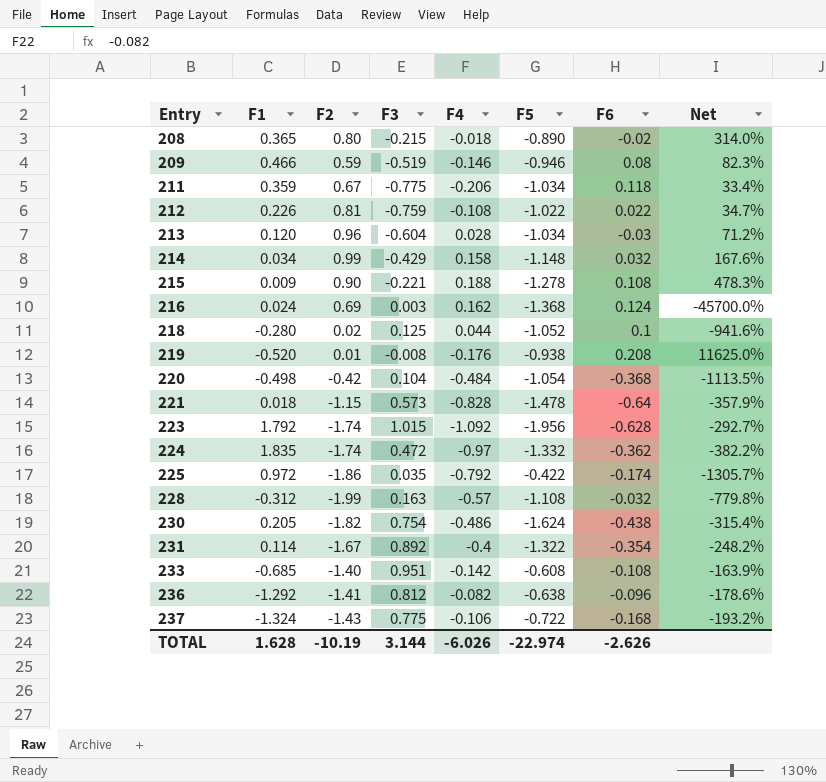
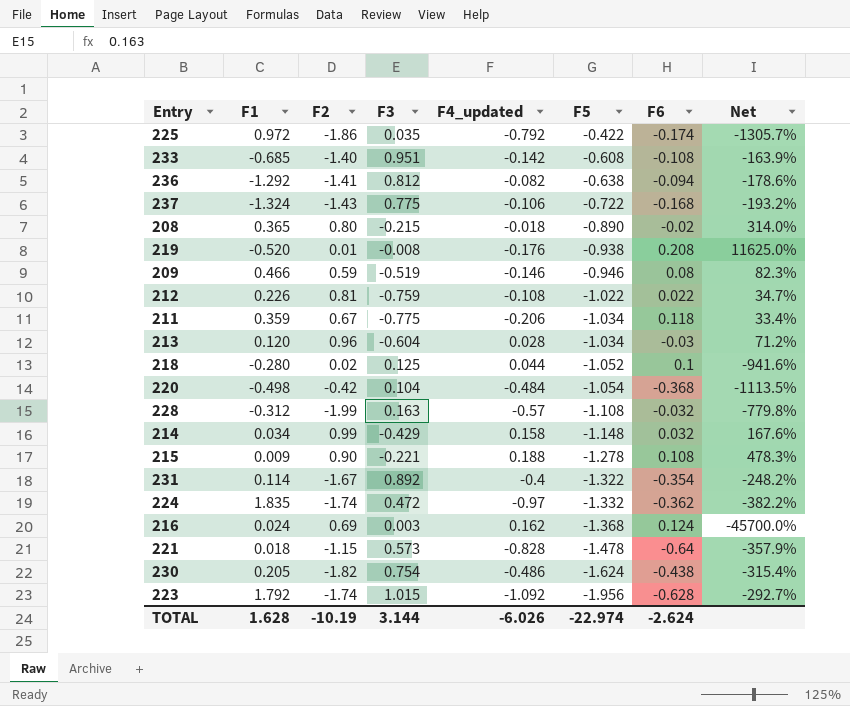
row order: Entry ascending -> F5 descending
column name: F4 -> F4_updated
236 | F6: -0.096 -> -0.094
TOTAL | F6: -2.626 -> -2.624

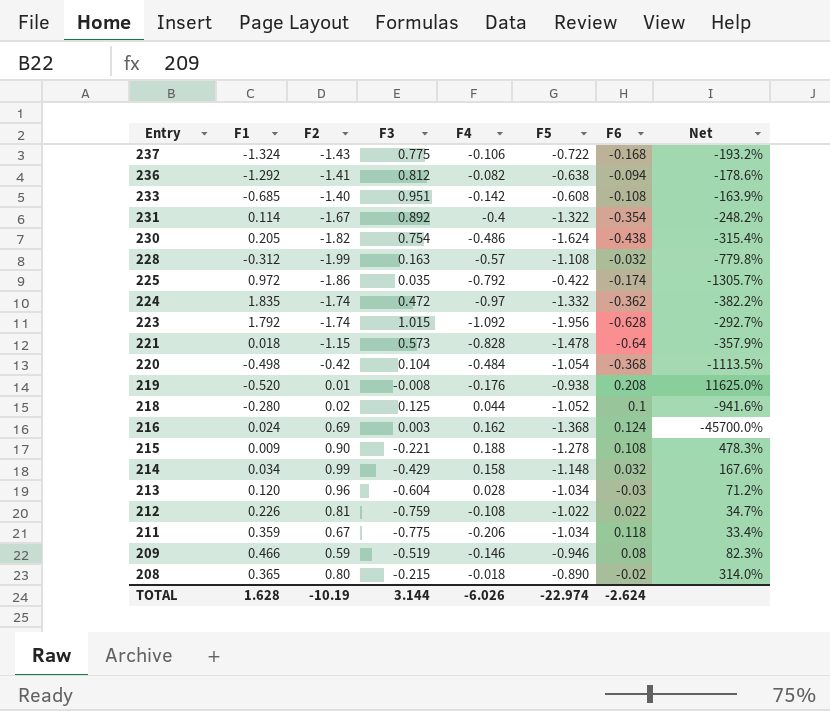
row order: F5 descending -> Entry descending
column name: F4_updated -> F4

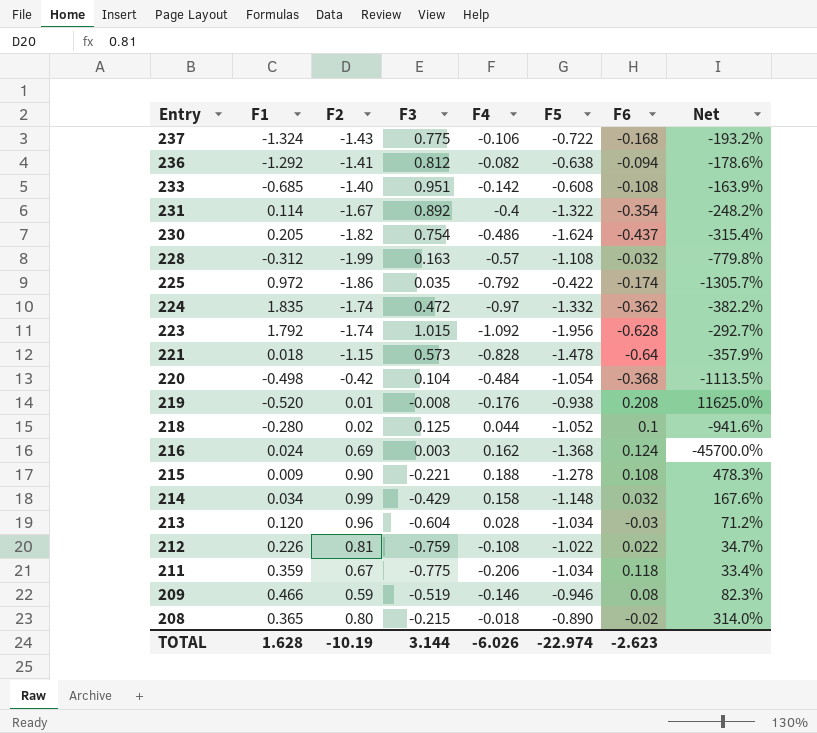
230 | F6: -0.438 -> -0.437
TOTAL | F6: -2.624 -> -2.623

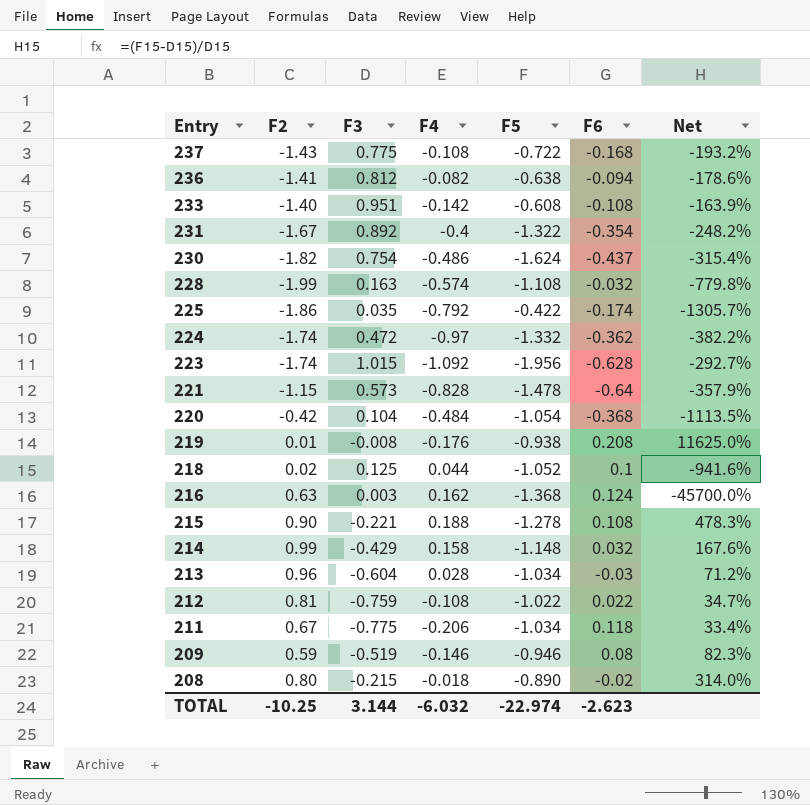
column F1 | position: 2 -> none
237 | F4: -0.106 -> -0.108
228 | F4: -0.57 -> -0.574
216 | F2: 0.69 -> 0.63
TOTAL | F2: -10.19 -> -10.25
TOTAL | F4: -6.026 -> -6.032

